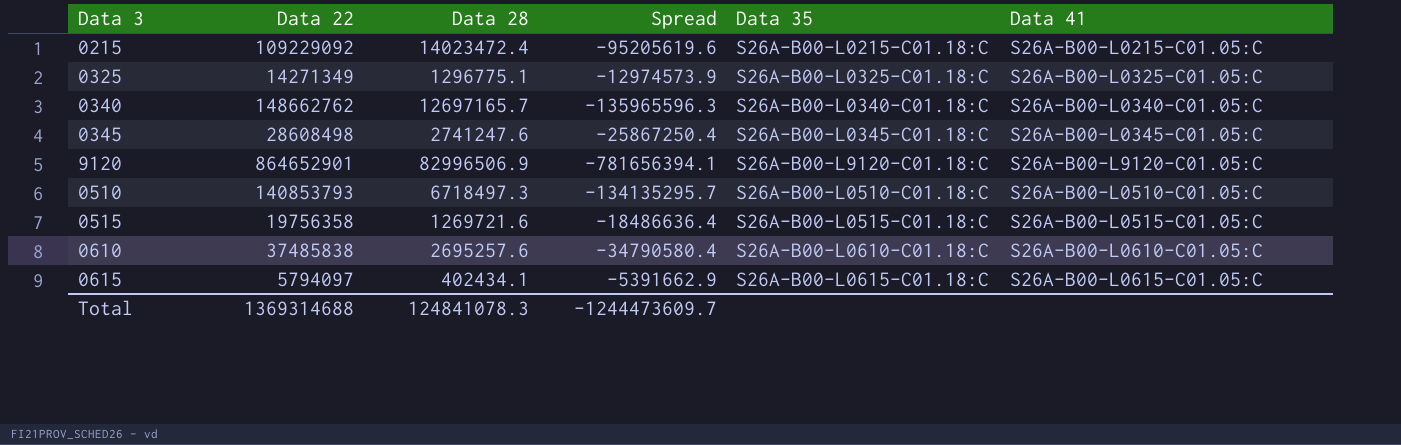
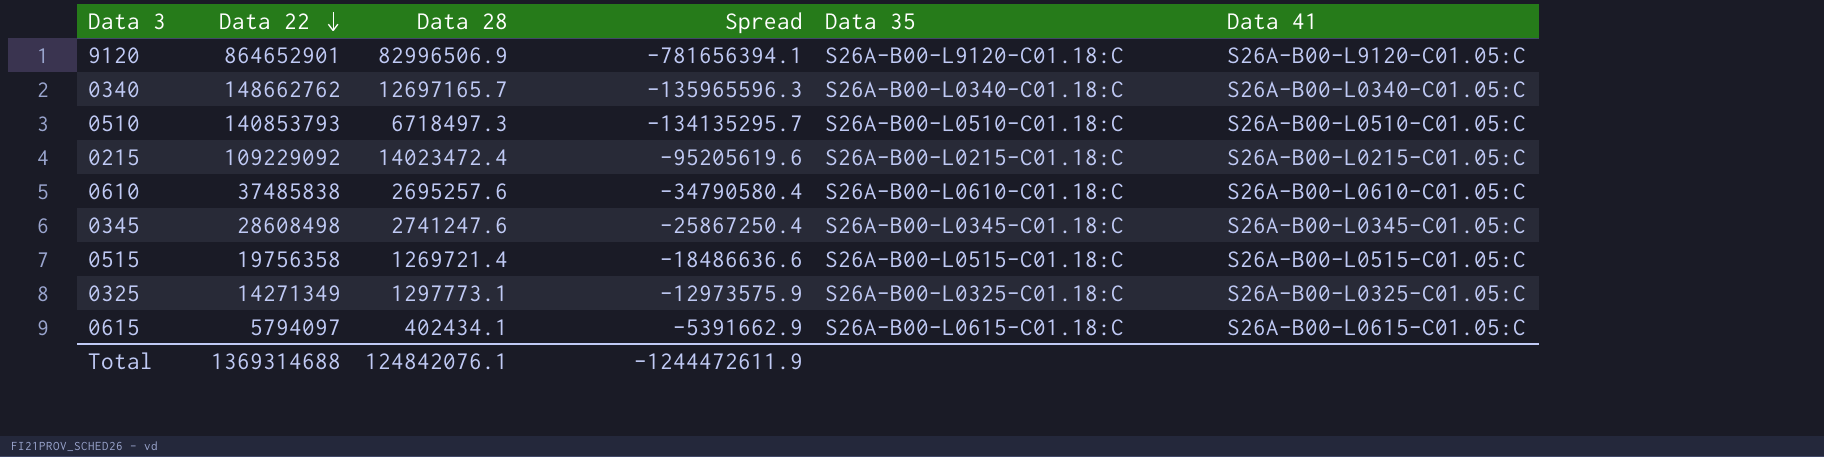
row order: none -> Data 22 descending
0515 | Data 28: 1269721.6 -> 1269721.4
0515 | Spread: -18486636.4 -> -18486636.6
0325 | Data 28: 1296775.1 -> 1297773.1
0325 | Spread: -12974573.9 -> -12973575.9
Total | Data 28: 124841078.3 -> 124842076.1
Total | Spread: -1244473609.7 -> -1244472611.9

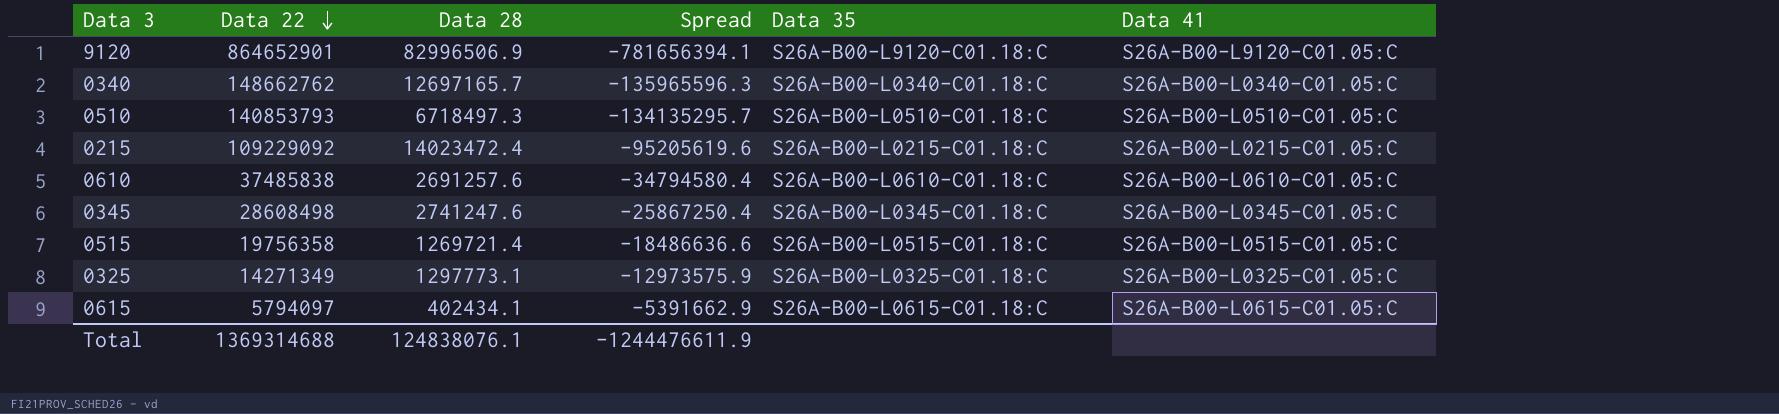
0610 | Data 28: 2695257.6 -> 2691257.6
0610 | Spread: -34790580.4 -> -34794580.4
Total | Data 28: 124842076.1 -> 124838076.1
Total | Spread: -1244472611.9 -> -1244476611.9

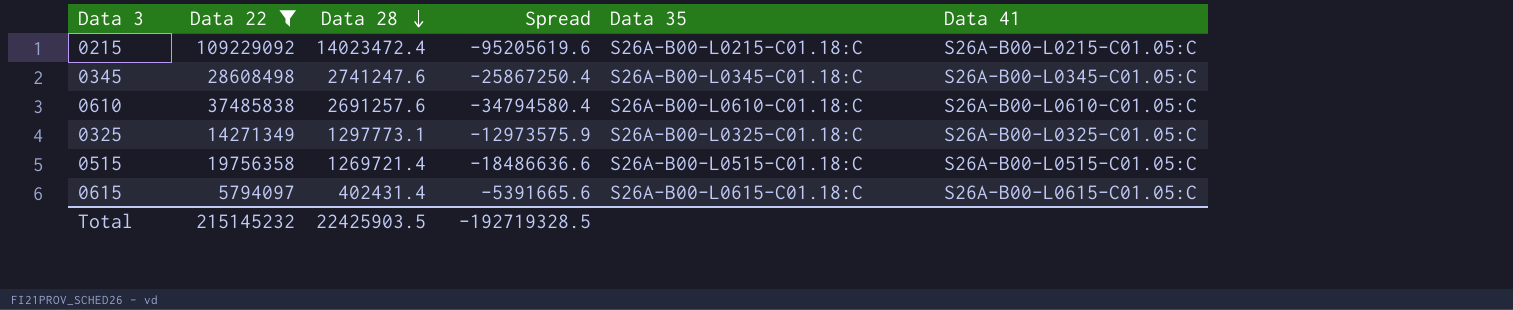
filter: none -> Data 22 <= 109229092
row order: Data 22 descending -> Data 28 descending
0615 | Data 28: 402434.1 -> 402431.4
0615 | Spread: -5391662.9 -> -5391665.6
Total | Data 22: 1369314688 -> 215145232
Total | Data 28: 124838076.1 -> 22425903.5
Total | Spread: -1244476611.9 -> -192719328.5

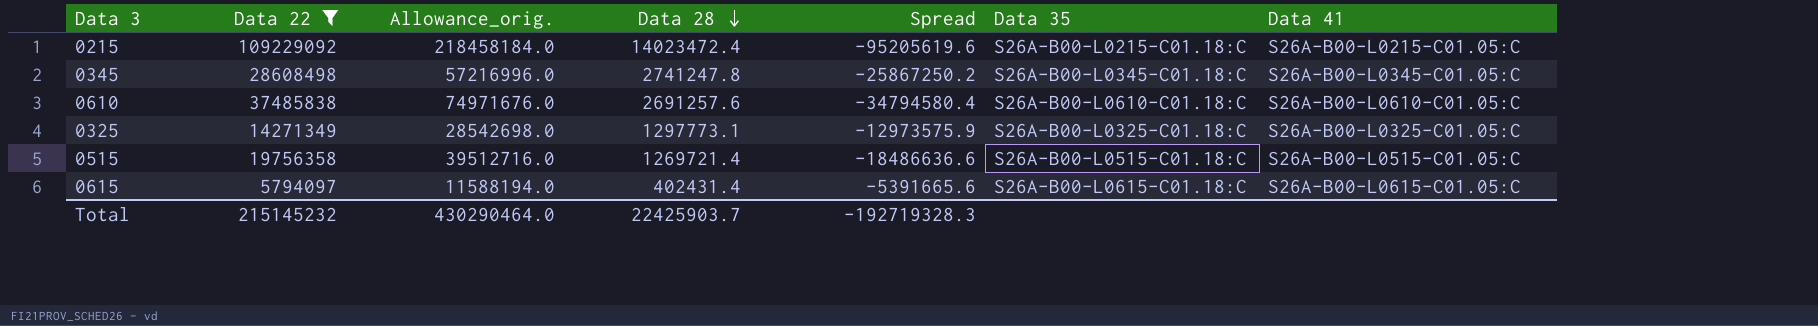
column Allowance_orig. | formula: none -> [Data 22] * 2
0345 | Data 28: 2741247.6 -> 2741247.8
0345 | Spread: -25867250.4 -> -25867250.2
Total | Data 28: 22425903.5 -> 22425903.7
Total | Spread: -192719328.5 -> -192719328.3

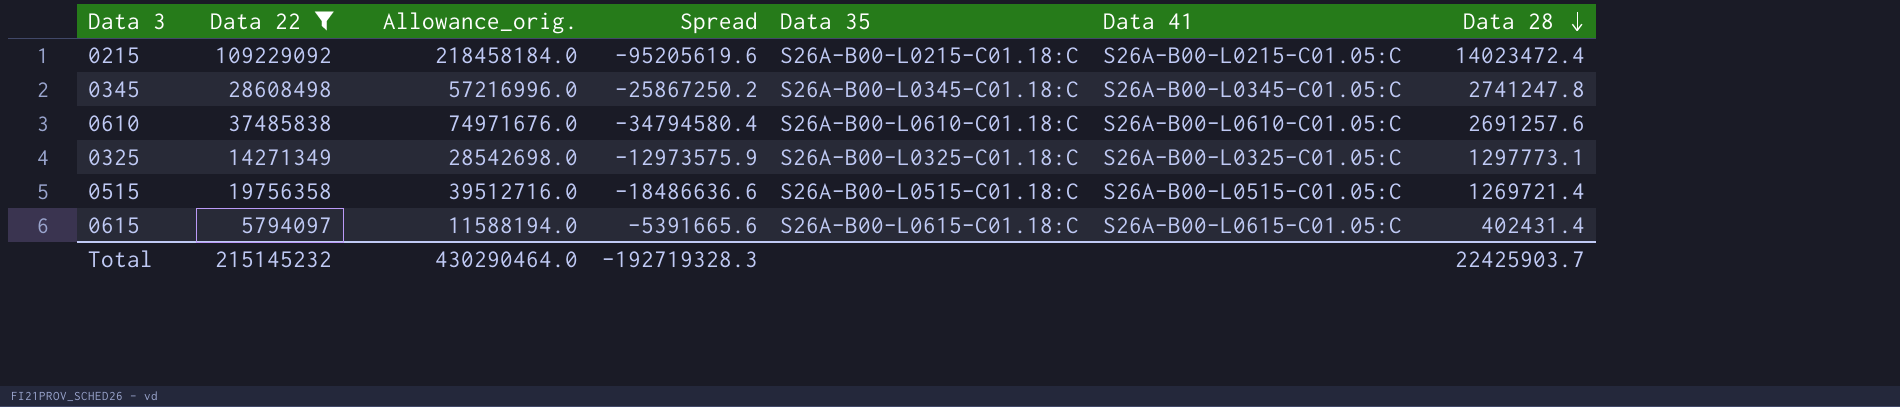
column Data 28 | position: 4 -> 7

